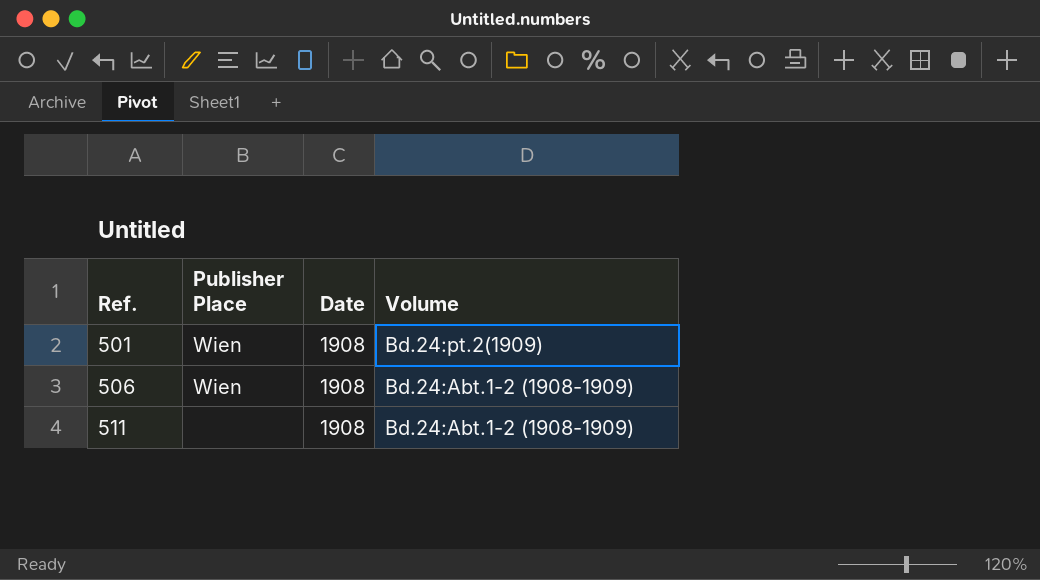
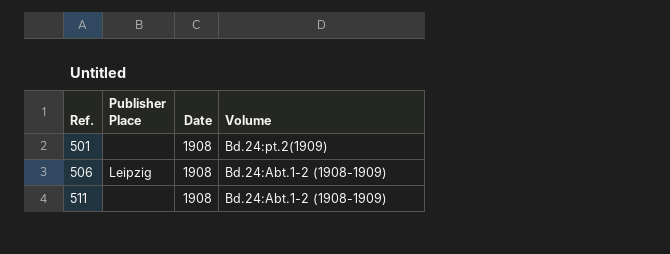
501 | Publisher Place: Wien -> none
506 | Publisher Place: Wien -> Leipzig

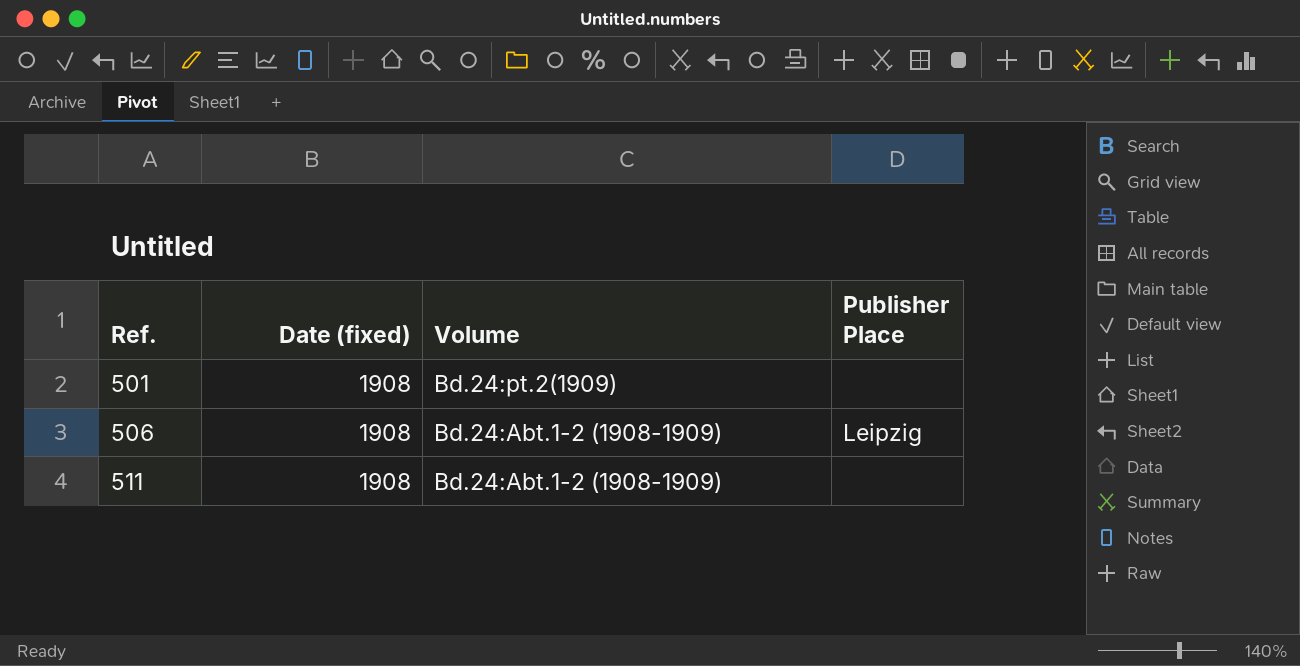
column name: Date -> Date (fixed)
column Publisher Place | position: 2 -> 4

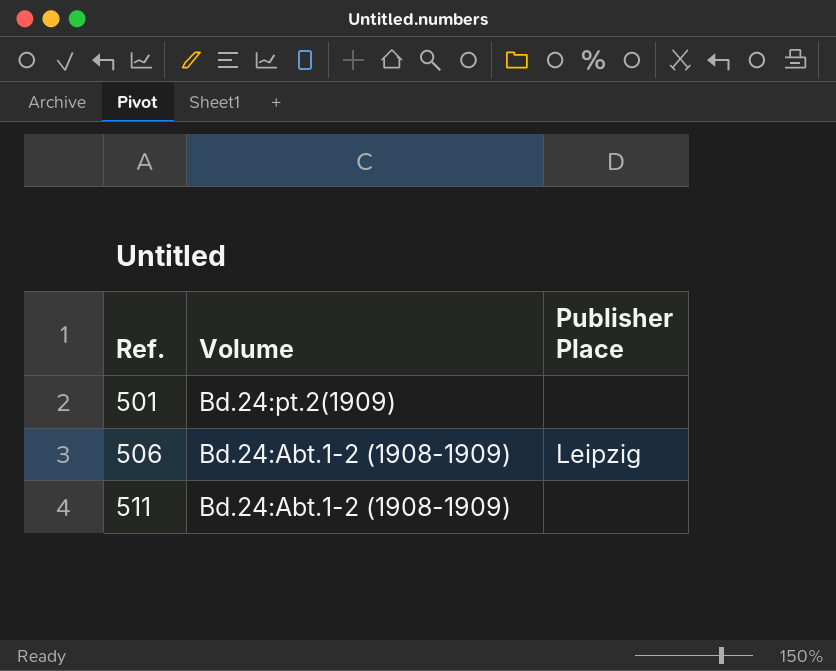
column Date (fixed) | position: 2 -> none

